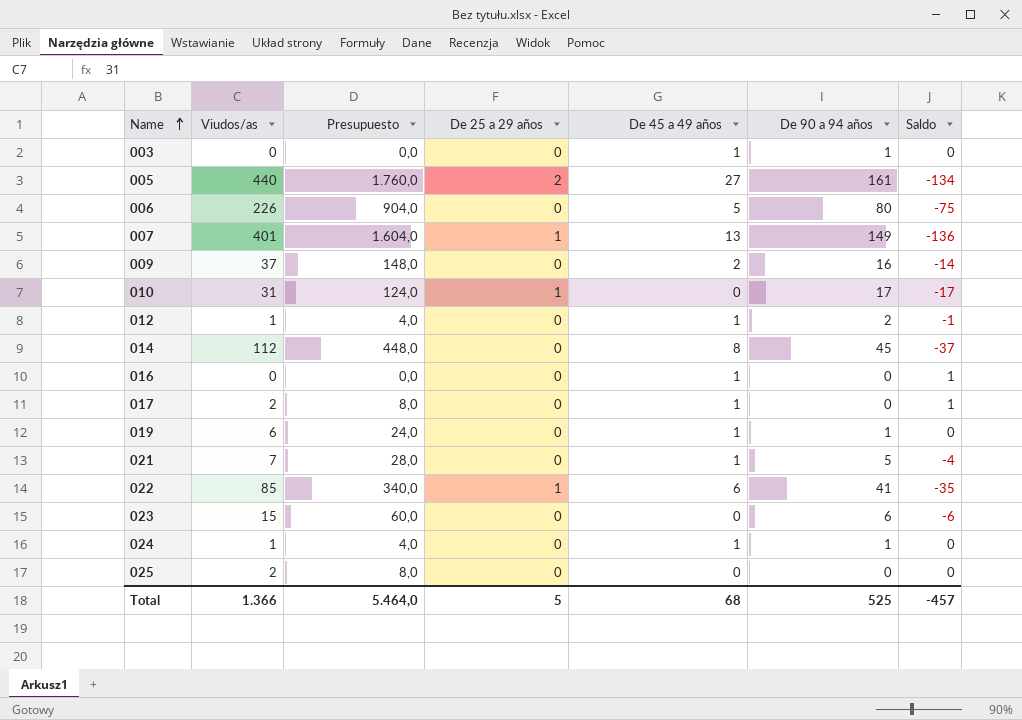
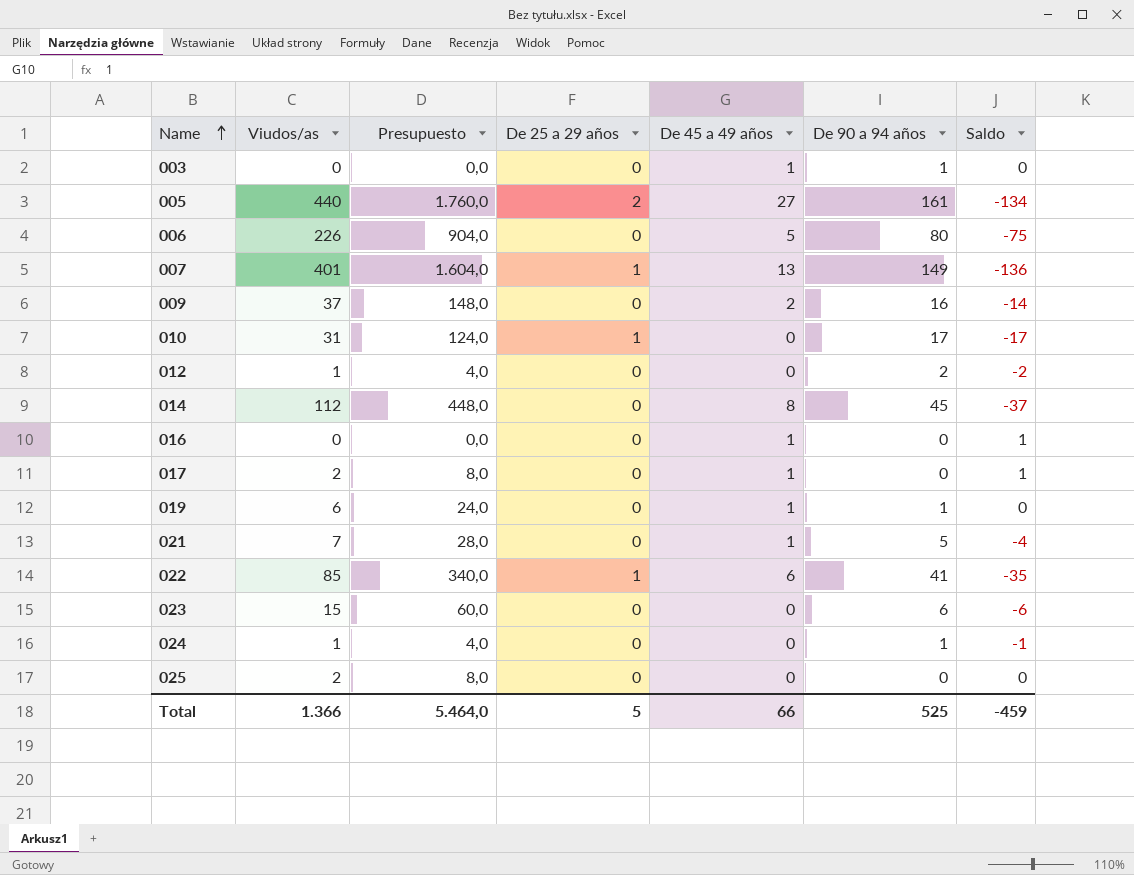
012 | De 45 a 49 años: 1 -> 0
012 | Saldo: -1 -> -2
024 | De 45 a 49 años: 1 -> 0
024 | Saldo: 0 -> -1
Total | De 45 a 49 años: 68 -> 66
Total | Saldo: -457 -> -459

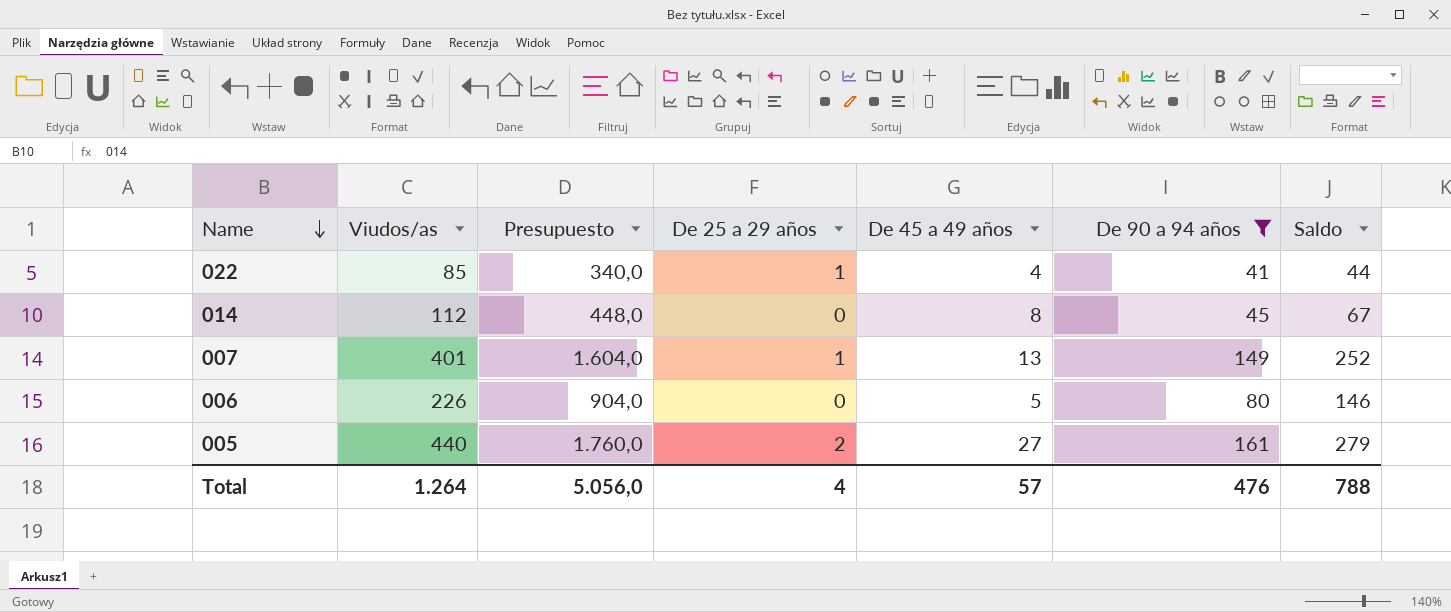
filter: none -> De 90 a 94 años >= 41
row order: Name ascending -> Name descending
column Saldo | formula: [De 45 a 49 años] - [De 90 a 94 años] -> [Viudos/as] - [De 90 a 94 años]
022 | De 45 a 49 años: 6 -> 4
Total | Viudos/as: 1.366 -> 1.264
Total | Presupuesto: 5.464,0 -> 5.056,0
Total | De 25 a 29 años: 5 -> 4
Total | De 45 a 49 años: 66 -> 57
Total | De 90 a 94 años: 525 -> 476
Total | Saldo: -459 -> 788

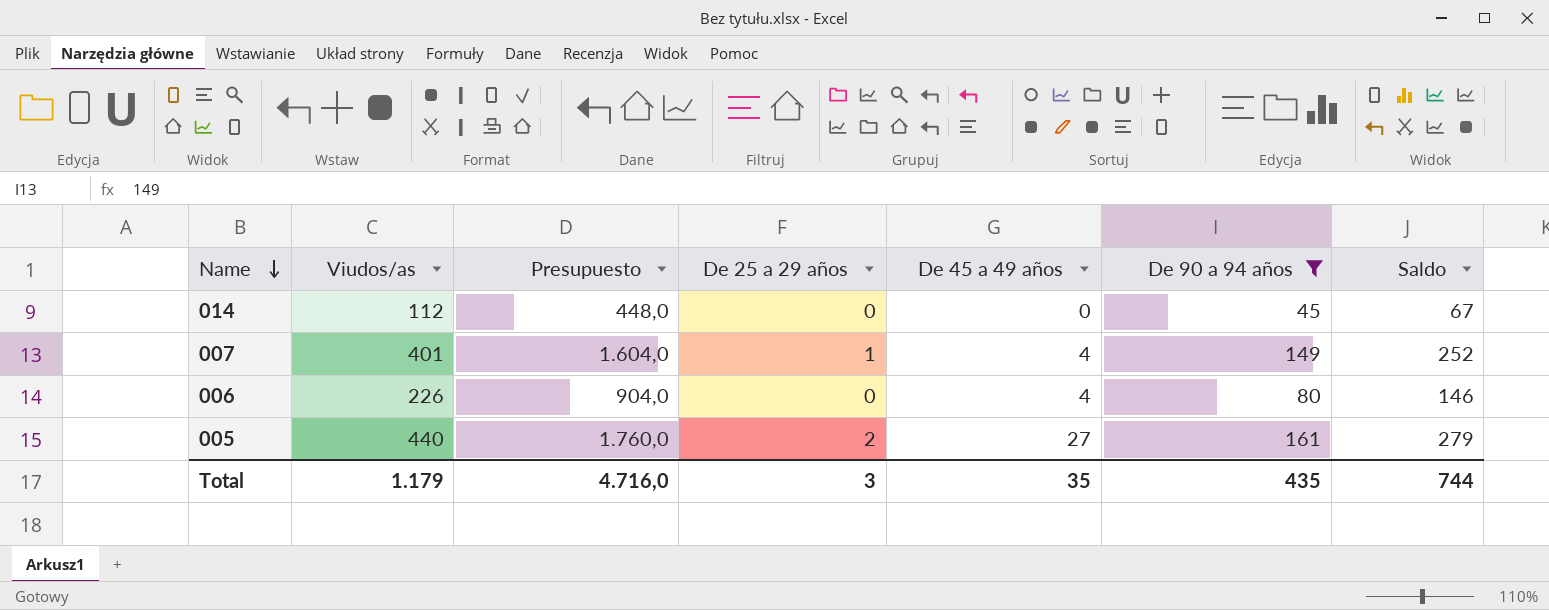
row 022: 85 | 340,0 | 1 | 4 | 41 | 44 -> none
014 | De 45 a 49 años: 8 -> 0
007 | De 45 a 49 años: 13 -> 4
006 | De 45 a 49 años: 5 -> 4
Total | Viudos/as: 1.264 -> 1.179
Total | Presupuesto: 5.056,0 -> 4.716,0
Total | De 25 a 29 años: 4 -> 3
Total | De 45 a 49 años: 57 -> 35
Total | De 90 a 94 años: 476 -> 435
Total | Saldo: 788 -> 744

